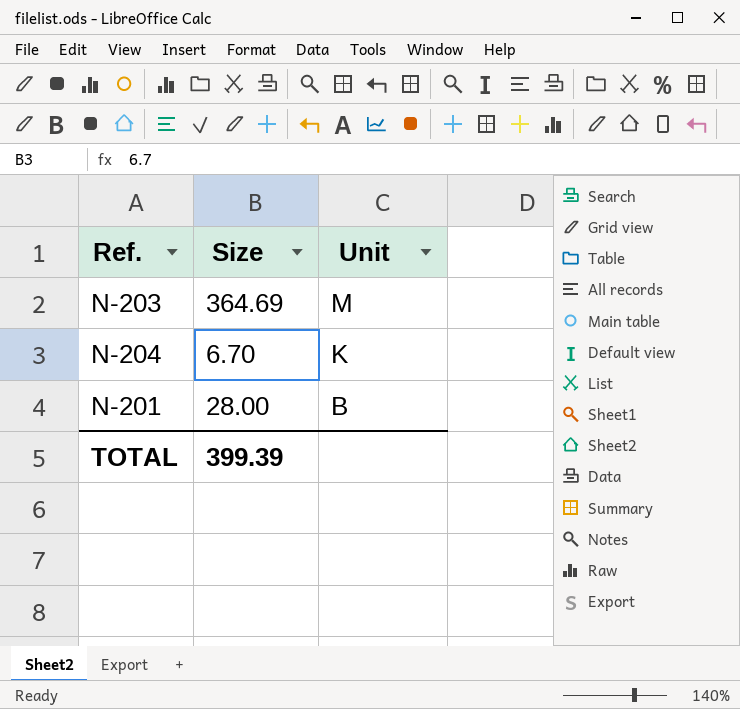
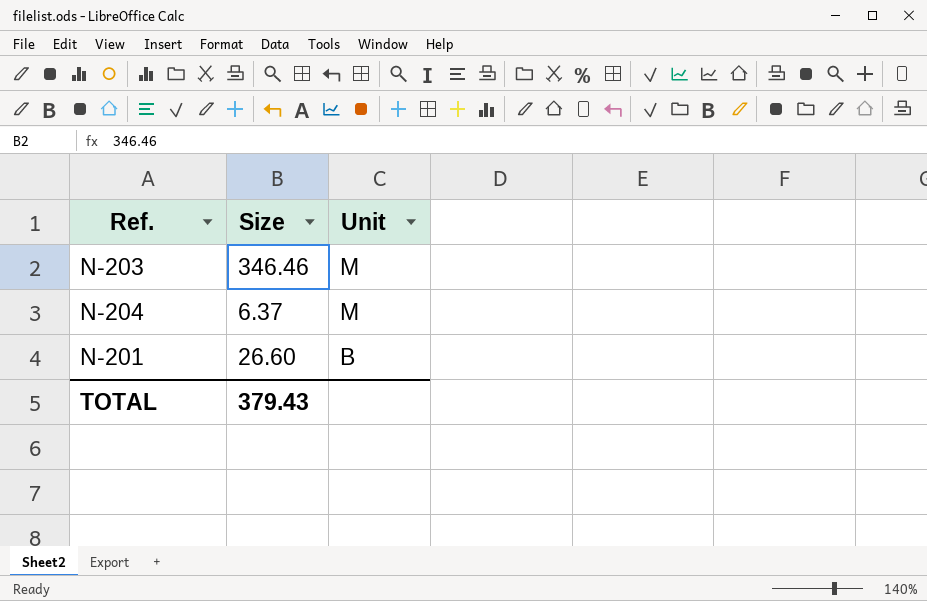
N-203 | Size: 364.69 -> 346.46
N-204 | Size: 6.70 -> 6.37
N-204 | Unit: K -> M
N-201 | Size: 28.00 -> 26.60
TOTAL | Size: 399.39 -> 379.43

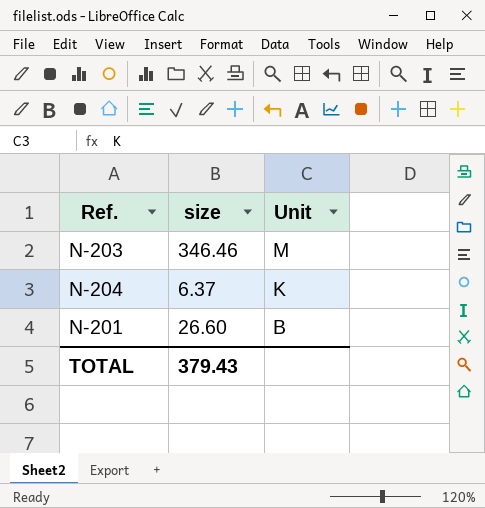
column name: Size -> size
N-204 | Unit: M -> K

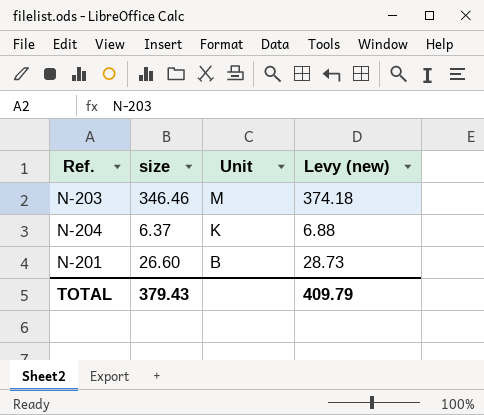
column Levy (new) | formula: none -> [size] * 1.08

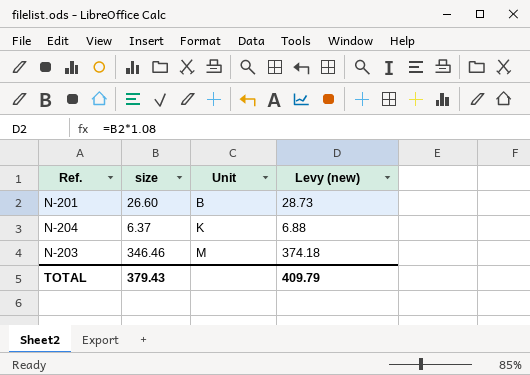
row order: Unit descending -> Unit ascending

